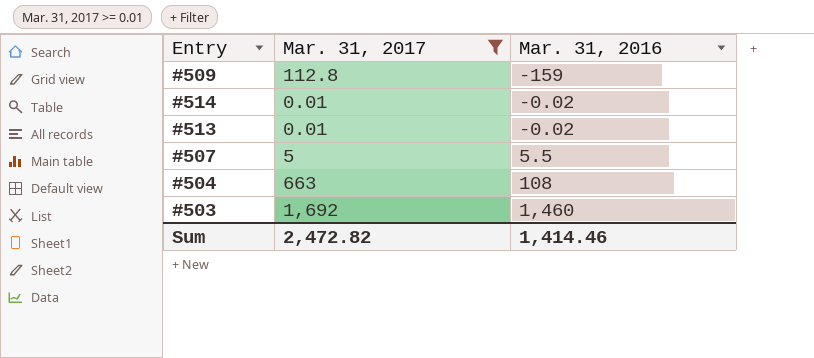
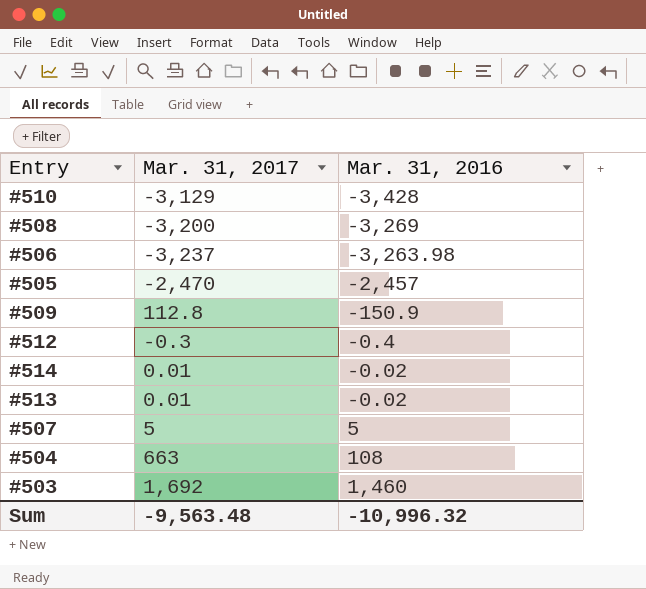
filter: Mar. 31, 2017 >= 0.01 -> none
#509 | Mar. 31, 2016: -159 -> -150.9
#507 | Mar. 31, 2016: 5.5 -> 5
Sum | Mar. 31, 2017: 2,472.82 -> -9,563.48
Sum | Mar. 31, 2016: 1,414.46 -> -10,996.32

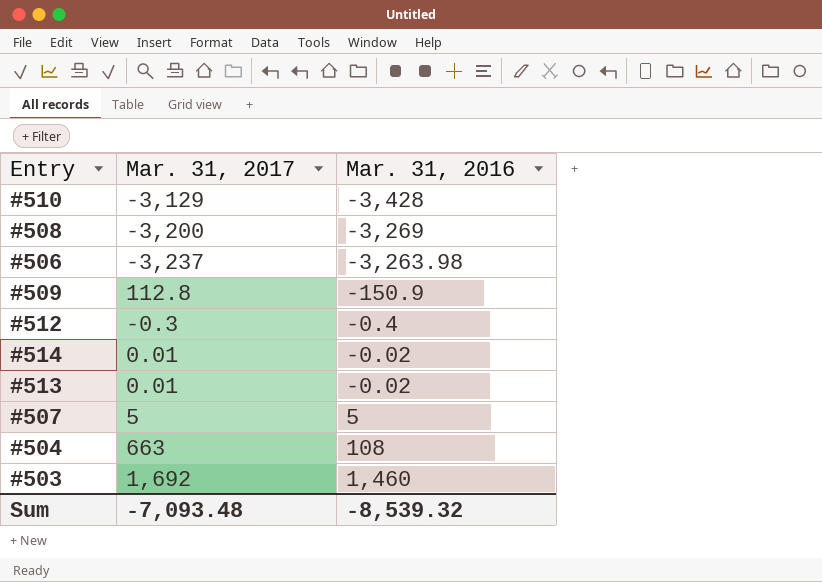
row #505: -2,470 | -2,457 -> none
Sum | Mar. 31, 2017: -9,563.48 -> -7,093.48
Sum | Mar. 31, 2016: -10,996.32 -> -8,539.32

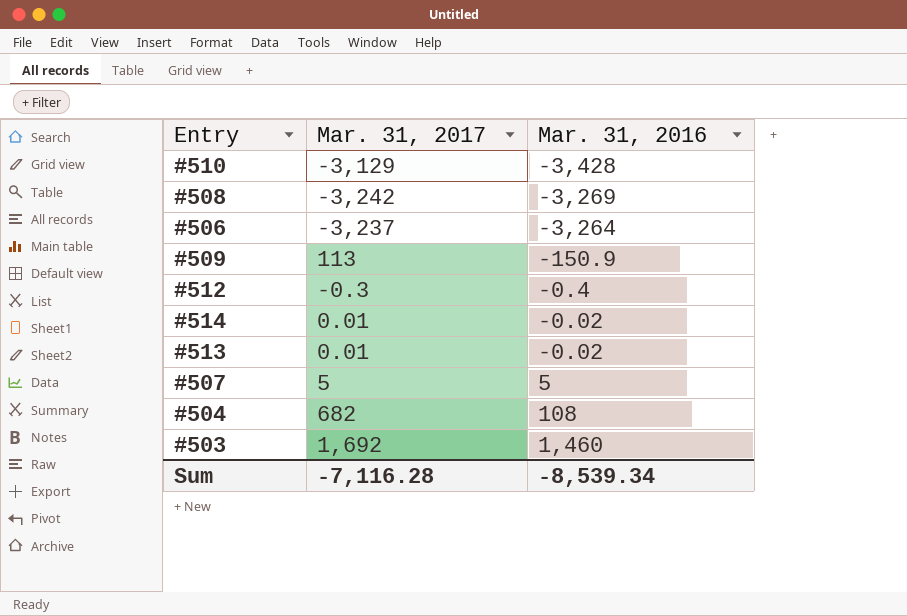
#508 | Mar. 31, 2017: -3,200 -> -3,242
#506 | Mar. 31, 2016: -3,263.98 -> -3,264
#509 | Mar. 31, 2017: 112.8 -> 113
#504 | Mar. 31, 2017: 663 -> 682
Sum | Mar. 31, 2017: -7,093.48 -> -7,116.28
Sum | Mar. 31, 2016: -8,539.32 -> -8,539.34

